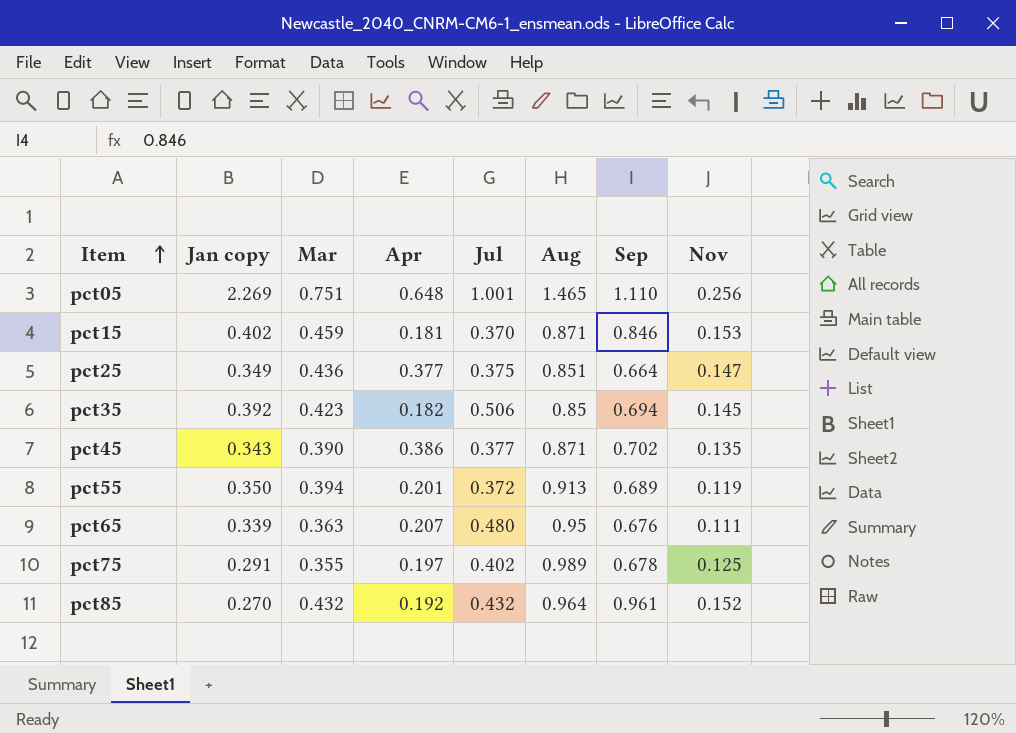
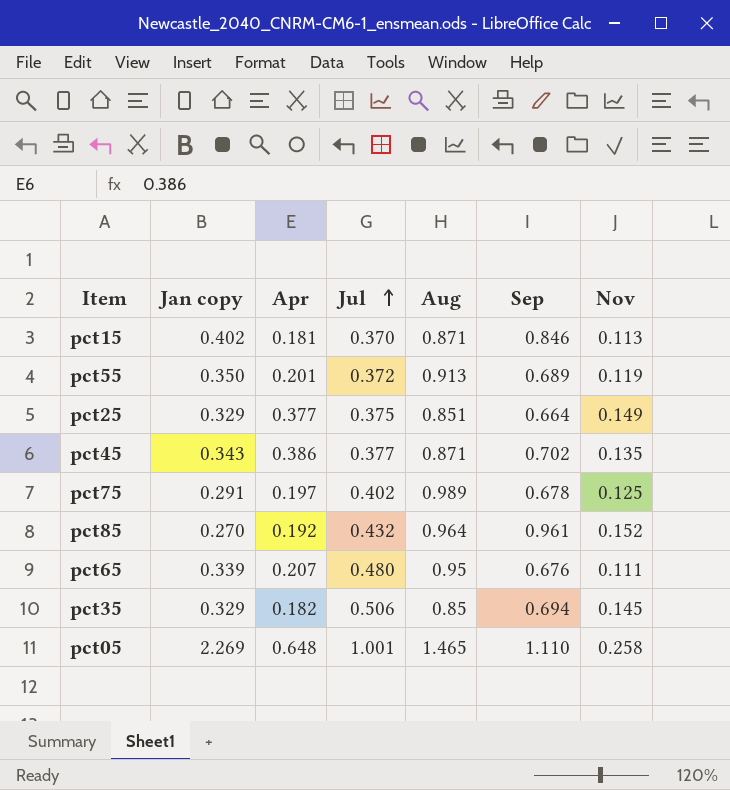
row order: Item ascending -> Jul ascending
column Mar | position: 3 -> none
pct15 | Nov: 0.153 -> 0.113
pct25 | Jan copy: 0.349 -> 0.329
pct25 | Nov: 0.147 -> 0.149
pct35 | Jan copy: 0.392 -> 0.329
pct05 | Nov: 0.256 -> 0.258

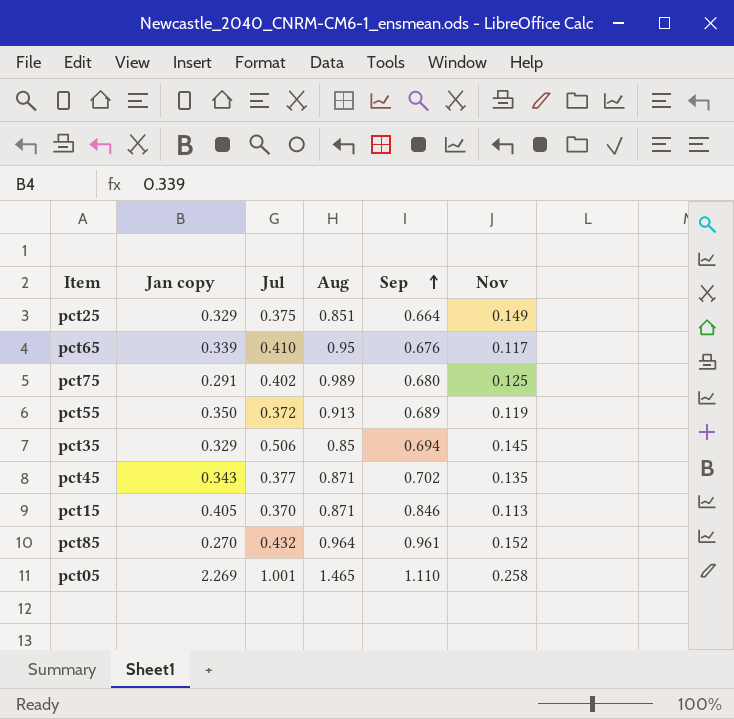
row order: Jul ascending -> Sep ascending
column Apr | position: 3 -> none
pct65 | Jul: 0.480 -> 0.410
pct65 | Nov: 0.111 -> 0.117
pct75 | Sep: 0.678 -> 0.680
pct15 | Jan copy: 0.402 -> 0.405

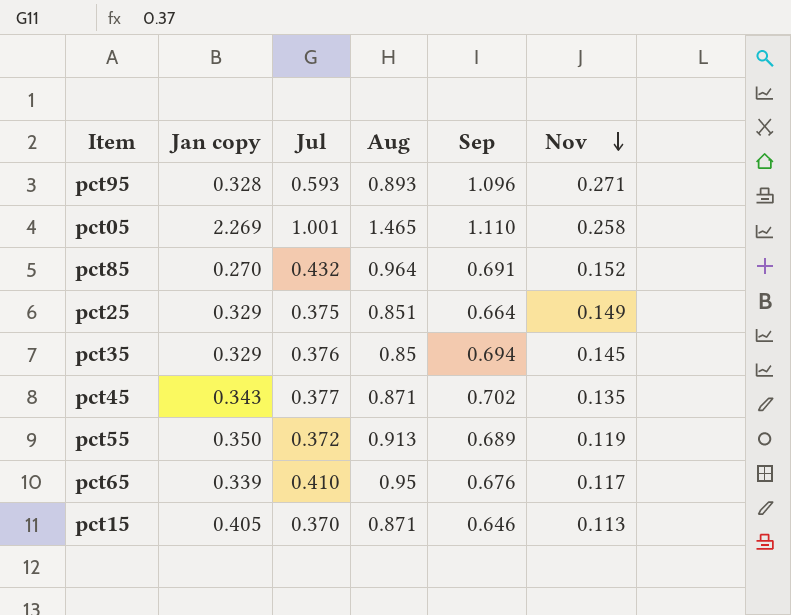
row order: Sep ascending -> Nov descending
row pct75: 0.291 | 0.402 | 0.989 | 0.680 | 0.125 -> none
row pct95: none -> 0.328 | 0.593 | 0.893 | 1.096 | 0.271
pct85 | Sep: 0.961 -> 0.691
pct35 | Jul: 0.506 -> 0.376
pct15 | Sep: 0.846 -> 0.646

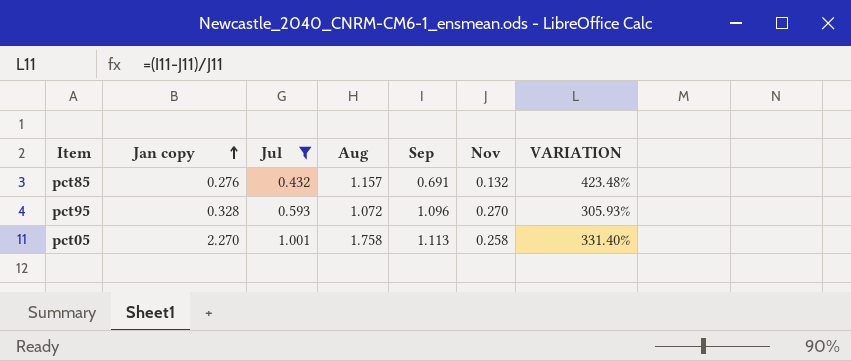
filter: none -> Jul >= 0.432
row order: Nov descending -> Jan copy ascending
column VARIATION | formula: none -> ([Sep] - [Nov]) / [Nov]
pct85 | Jan copy: 0.270 -> 0.276
pct85 | Aug: 0.964 -> 1.157
pct85 | Nov: 0.152 -> 0.132
pct95 | Aug: 0.893 -> 1.072
pct95 | Nov: 0.271 -> 0.270
pct05 | Jan copy: 2.269 -> 2.270
pct05 | Aug: 1.465 -> 1.758
pct05 | Sep: 1.110 -> 1.113

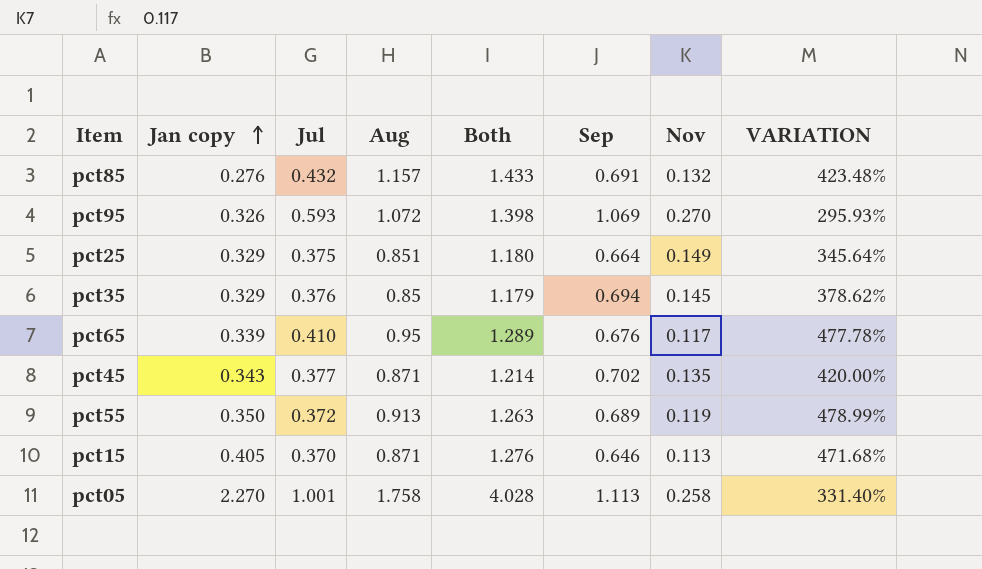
filter: Jul >= 0.432 -> none
column Both | formula: none -> [Jan copy] + [Aug]
pct95 | Jan copy: 0.328 -> 0.326
pct95 | Sep: 1.096 -> 1.069
pct95 | VARIATION: 305.93% -> 295.93%

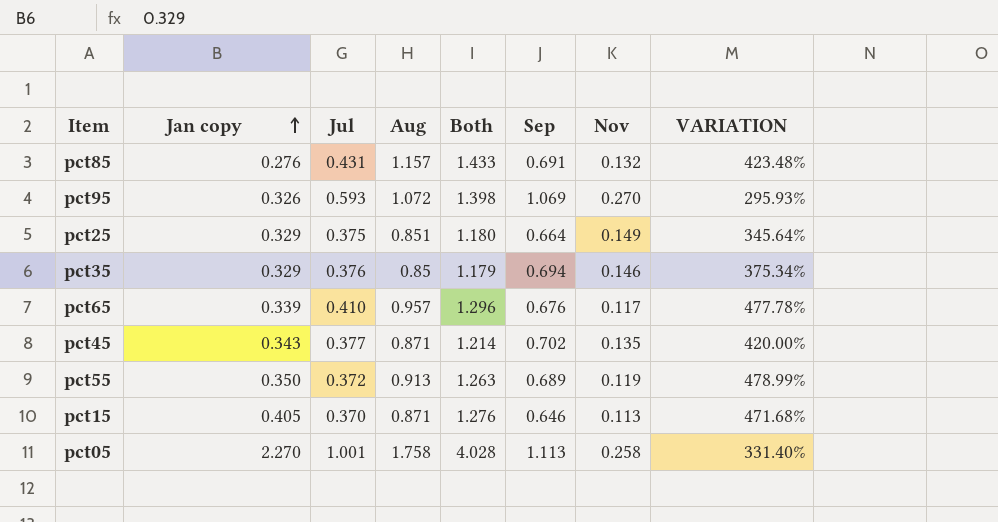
pct85 | Jul: 0.432 -> 0.431
pct35 | Nov: 0.145 -> 0.146
pct35 | VARIATION: 378.62% -> 375.34%
pct65 | Aug: 0.95 -> 0.957
pct65 | Both: 1.289 -> 1.296

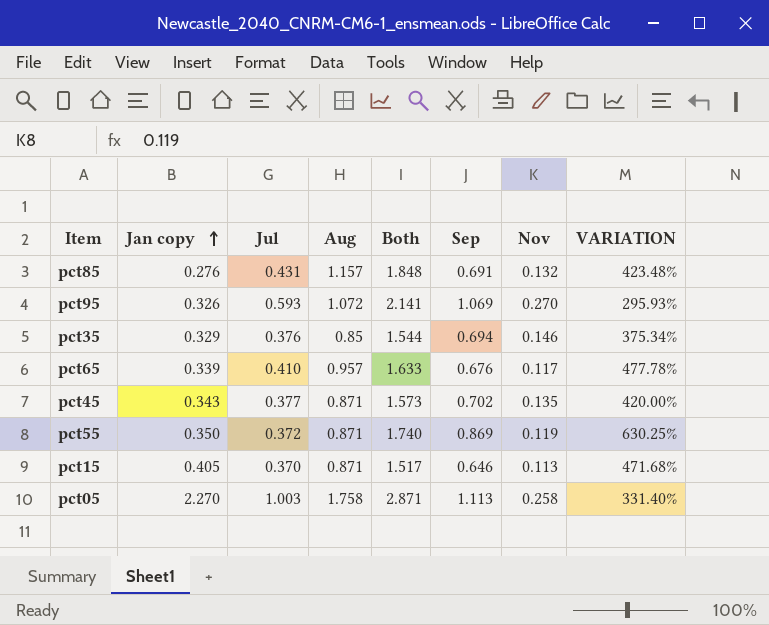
column Both | formula: [Jan copy] + [Aug] -> [Aug] + [Sep]
row pct25: 0.329 | 0.375 | 0.851 | 1.180 | 0.664 | 0.149 | 345.64% -> none
pct55 | Aug: 0.913 -> 0.871
pct55 | Sep: 0.689 -> 0.869
pct55 | VARIATION: 478.99% -> 630.25%
pct05 | Jul: 1.001 -> 1.003

